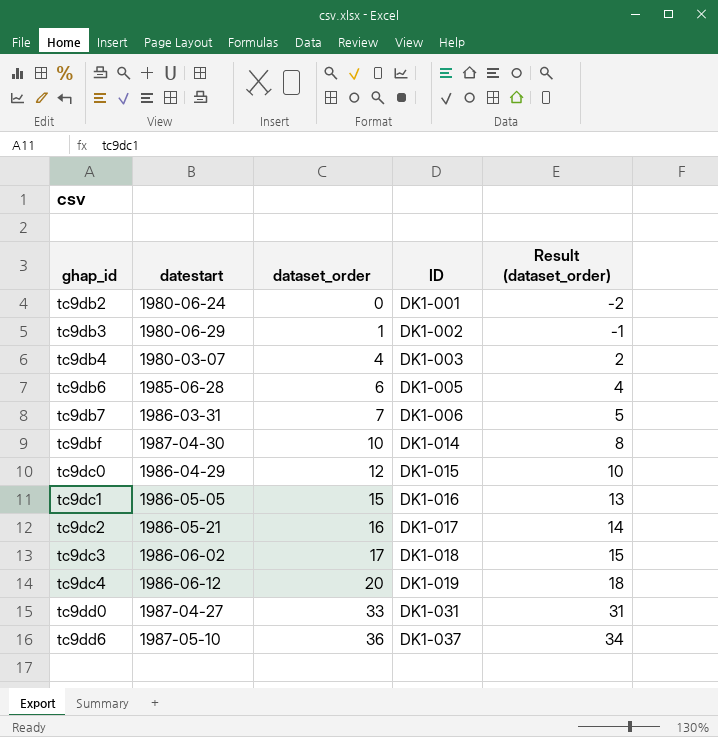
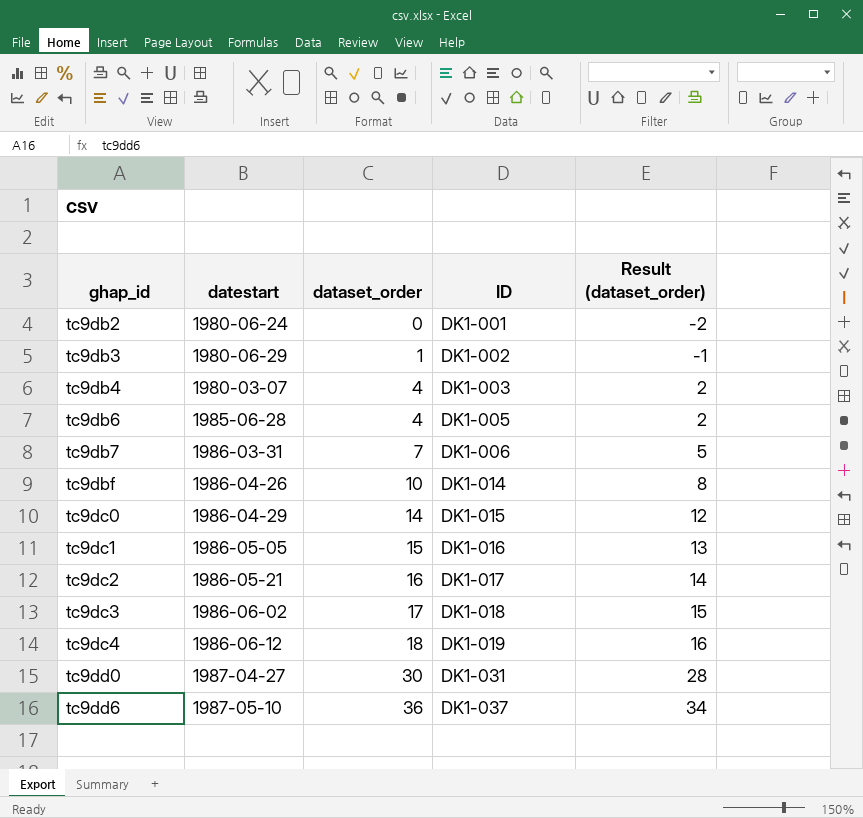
tc9db6 | dataset_order: 6 -> 4
tc9db6 | Result (dataset_order): 4 -> 2
tc9dbf | datestart: 1987-04-30 -> 1986-04-26
tc9dc0 | dataset_order: 12 -> 14
tc9dc0 | Result (dataset_order): 10 -> 12
tc9dc4 | dataset_order: 20 -> 18
tc9dc4 | Result (dataset_order): 18 -> 16
tc9dd0 | dataset_order: 33 -> 30
tc9dd0 | Result (dataset_order): 31 -> 28

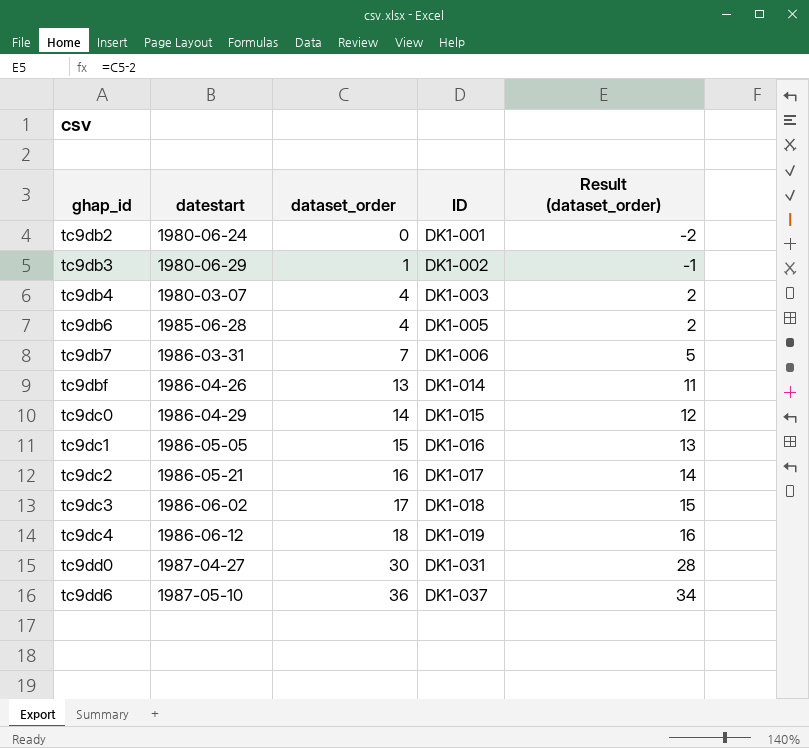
tc9dbf | dataset_order: 10 -> 13
tc9dbf | Result (dataset_order): 8 -> 11

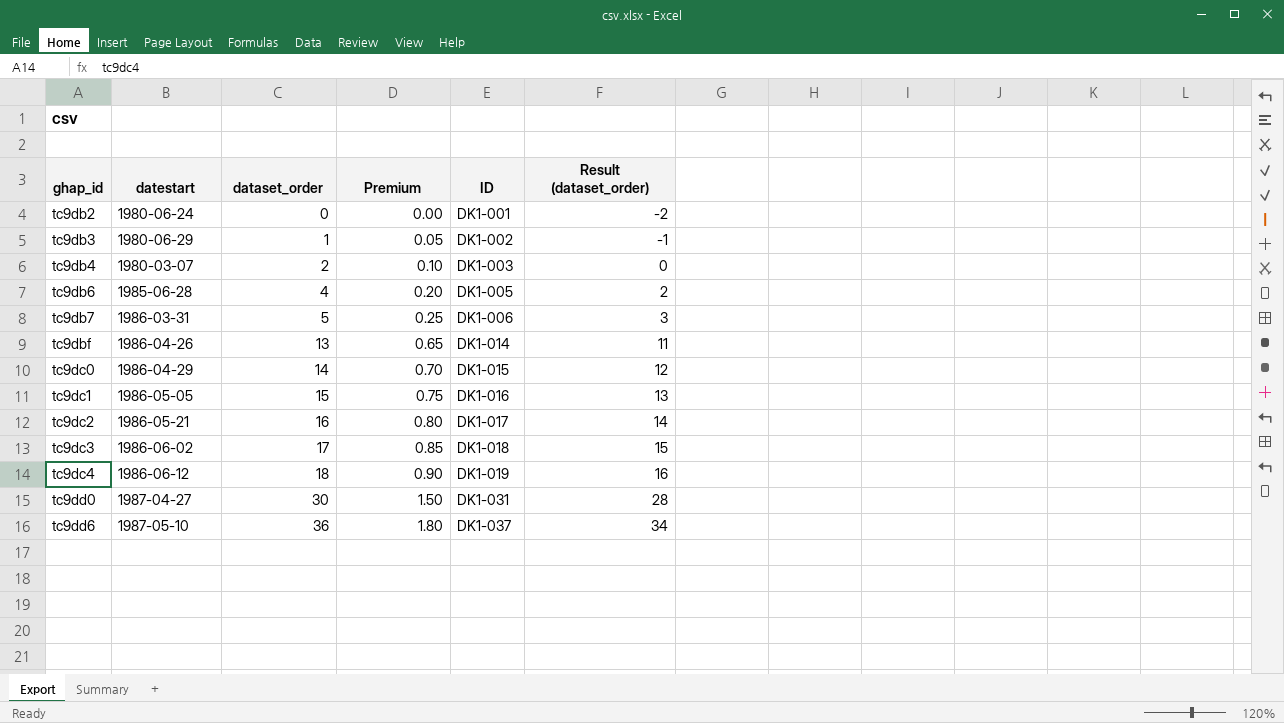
column Premium | formula: none -> [dataset_order] * 0.05
tc9db4 | dataset_order: 4 -> 2
tc9db4 | Result (dataset_order): 2 -> 0
tc9db7 | dataset_order: 7 -> 5
tc9db7 | Result (dataset_order): 5 -> 3

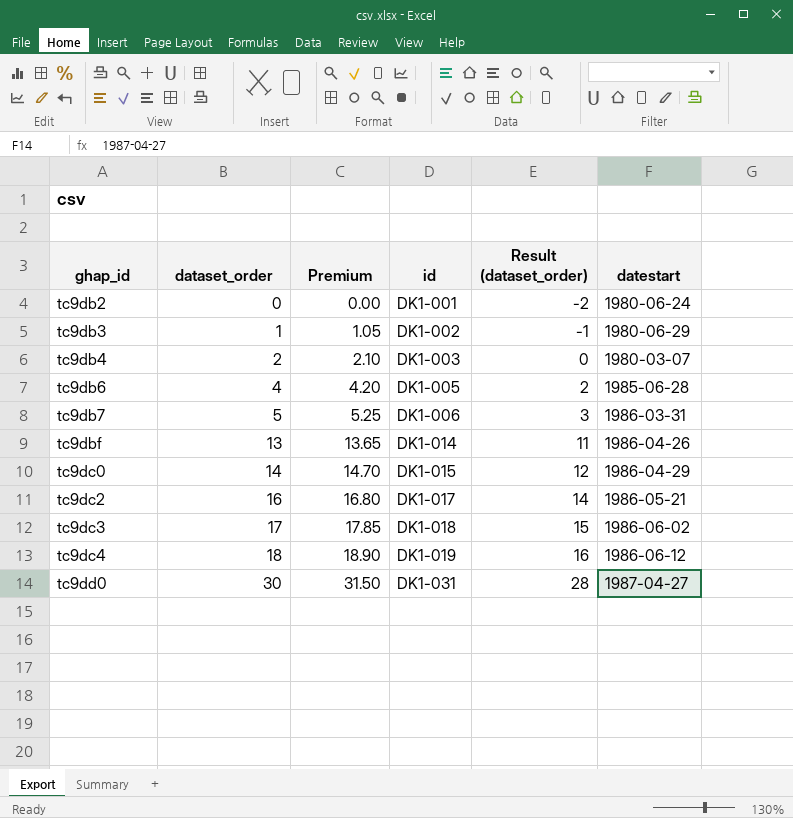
column Premium | formula: [dataset_order] * 0.05 -> [dataset_order] * 1.05
column name: ID -> id
column datestart | position: 2 -> 6
row tc9dc1: 1986-05-05 | 15 | 0.75 | DK1-016 | 13 -> none
row tc9dd6: 1987-05-10 | 36 | 1.80 | DK1-037 | 34 -> none

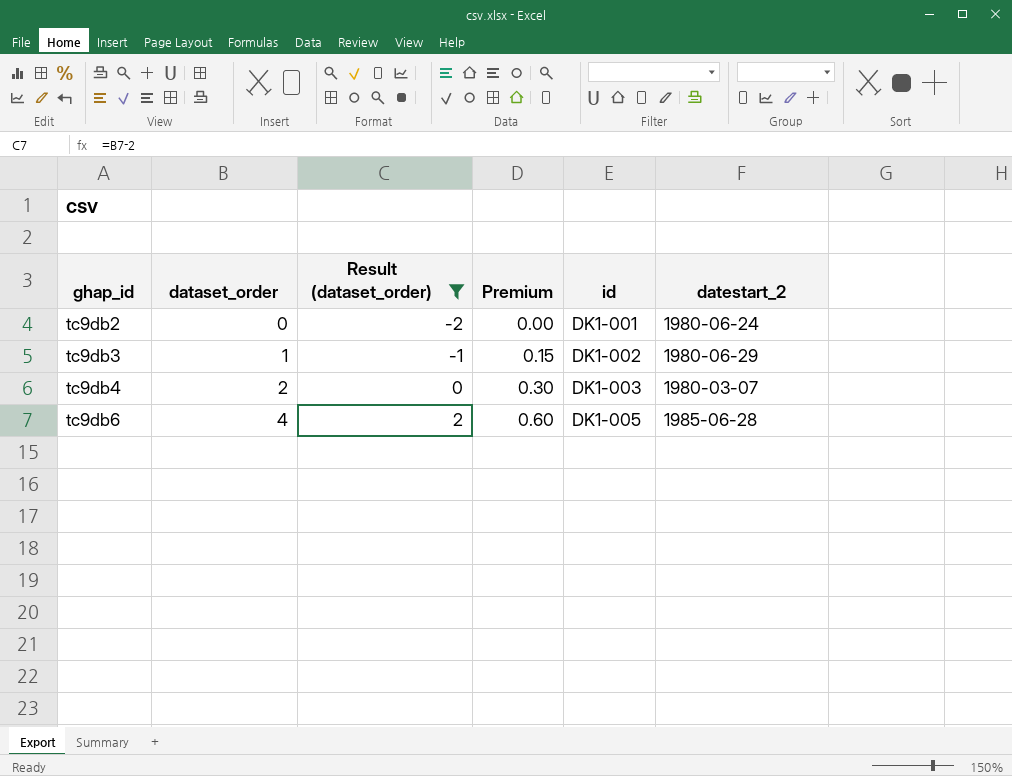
filter: none -> Result (dataset_order) <= 2
column Result (dataset_order) | position: 5 -> 3
column Premium | formula: [dataset_order] * 1.05 -> [dataset_order] * 0.15
column name: datestart -> datestart_2

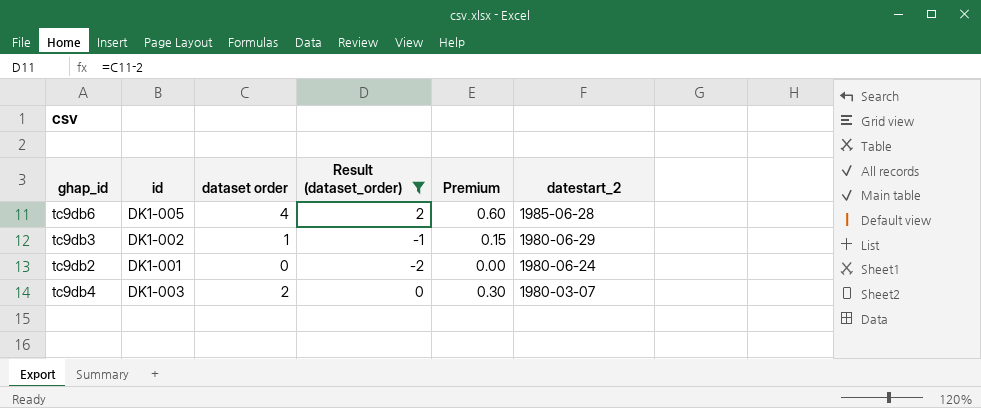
row order: ghap_id ascending -> datestart_2 descending
column id | position: 5 -> 2
column name: dataset_order -> dataset order

